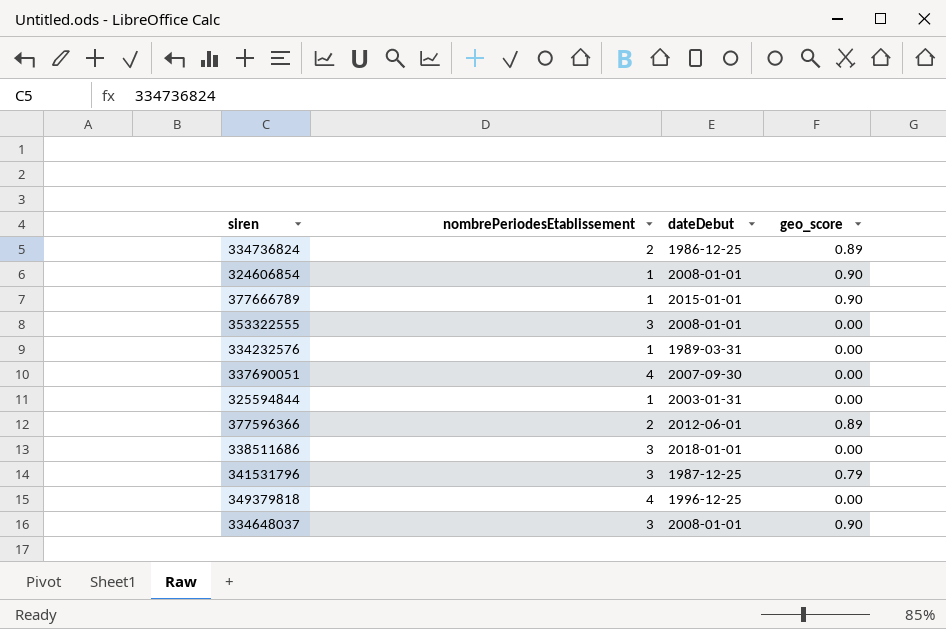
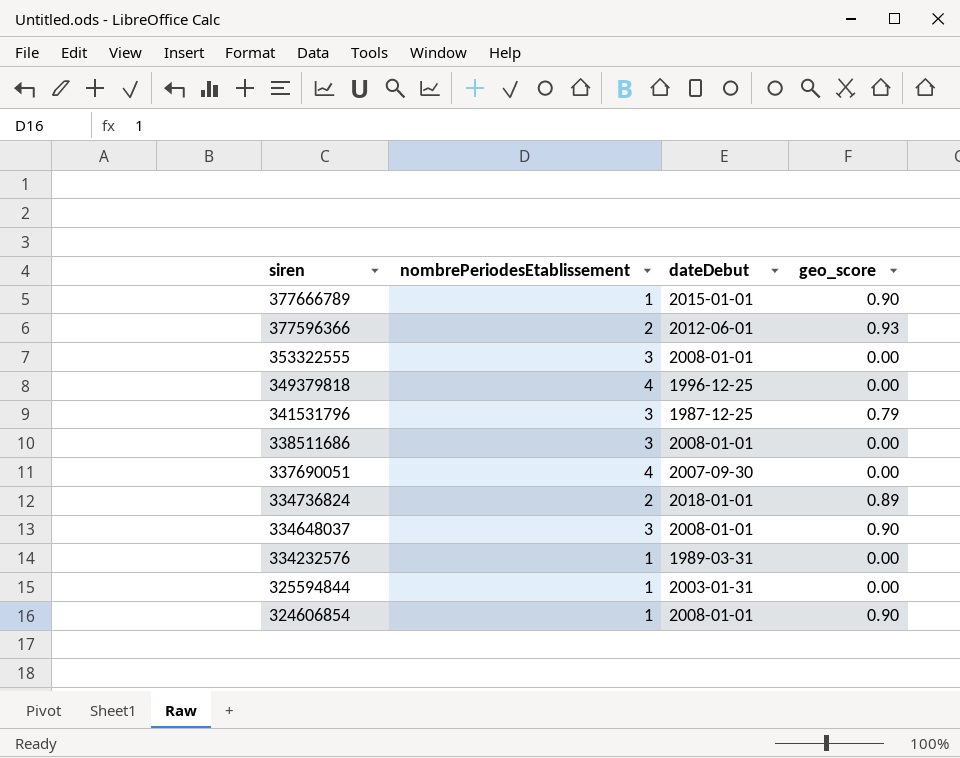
row order: none -> siren descending
377596366 | geo_score: 0.89 -> 0.93
338511686 | dateDebut: 2018-01-01 -> 2008-01-01
334736824 | dateDebut: 1986-12-25 -> 2018-01-01

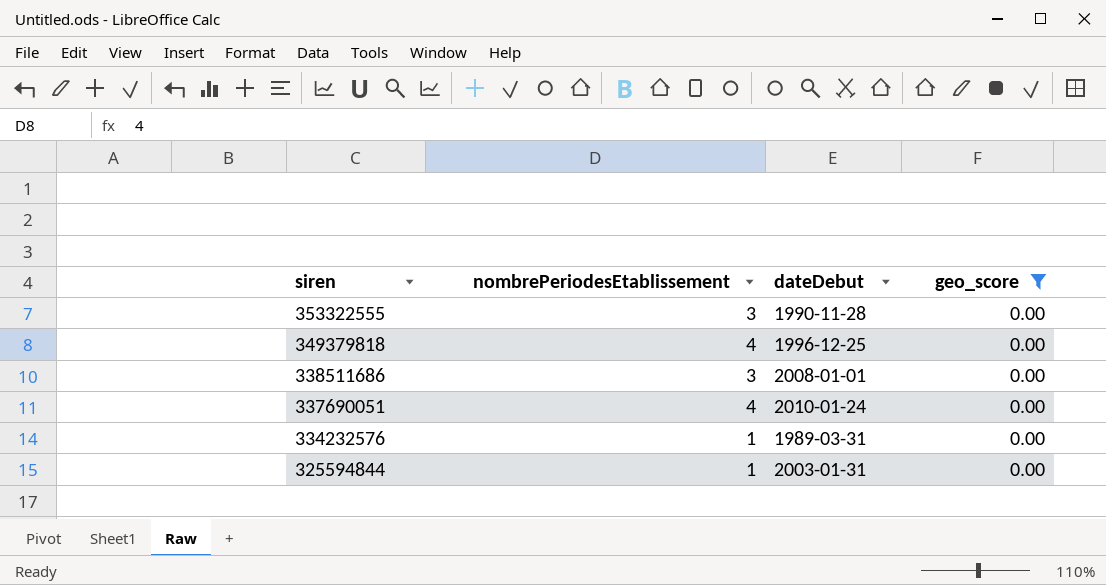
filter: none -> geo_score = 0.00
353322555 | dateDebut: 2008-01-01 -> 1990-11-28
337690051 | dateDebut: 2007-09-30 -> 2010-01-24

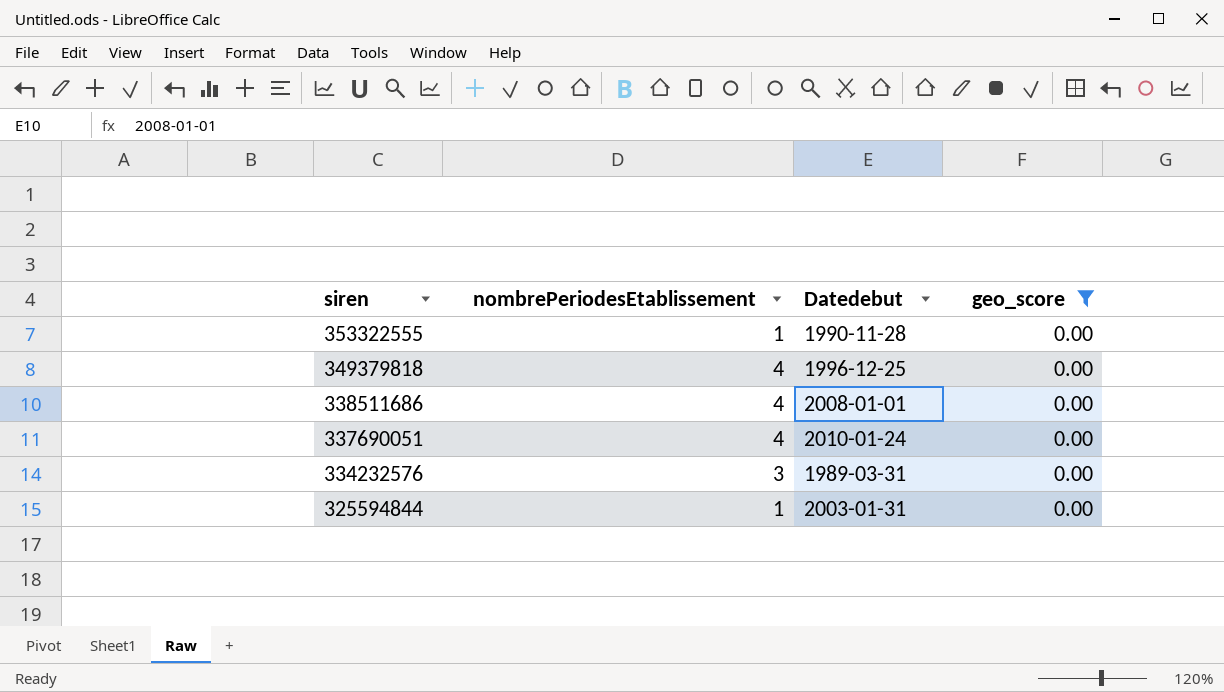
column name: dateDebut -> Datedebut
353322555 | nombrePeriodesEtablissement: 3 -> 1
338511686 | nombrePeriodesEtablissement: 3 -> 4
334232576 | nombrePeriodesEtablissement: 1 -> 3

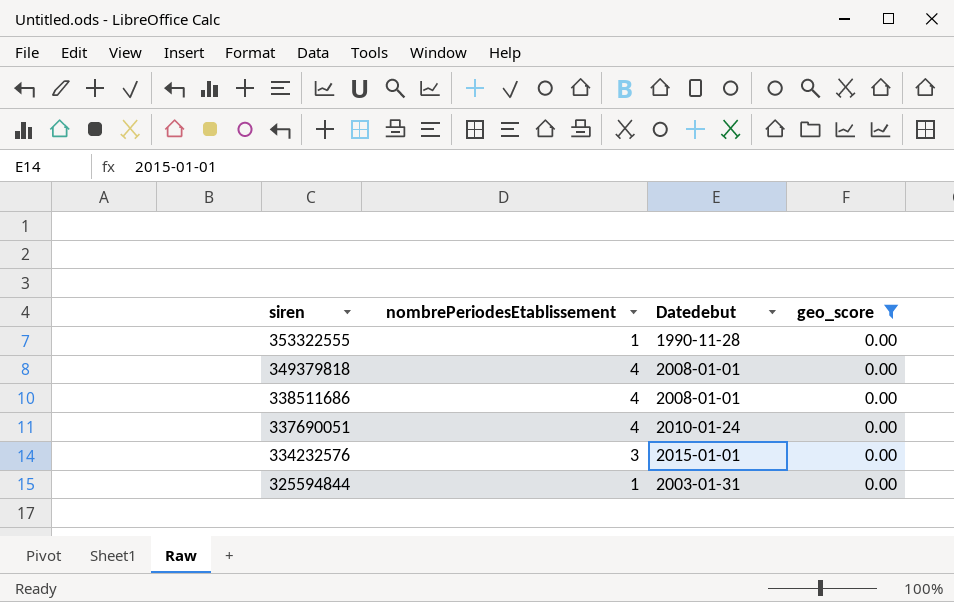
349379818 | Datedebut: 1996-12-25 -> 2008-01-01
334232576 | Datedebut: 1989-03-31 -> 2015-01-01

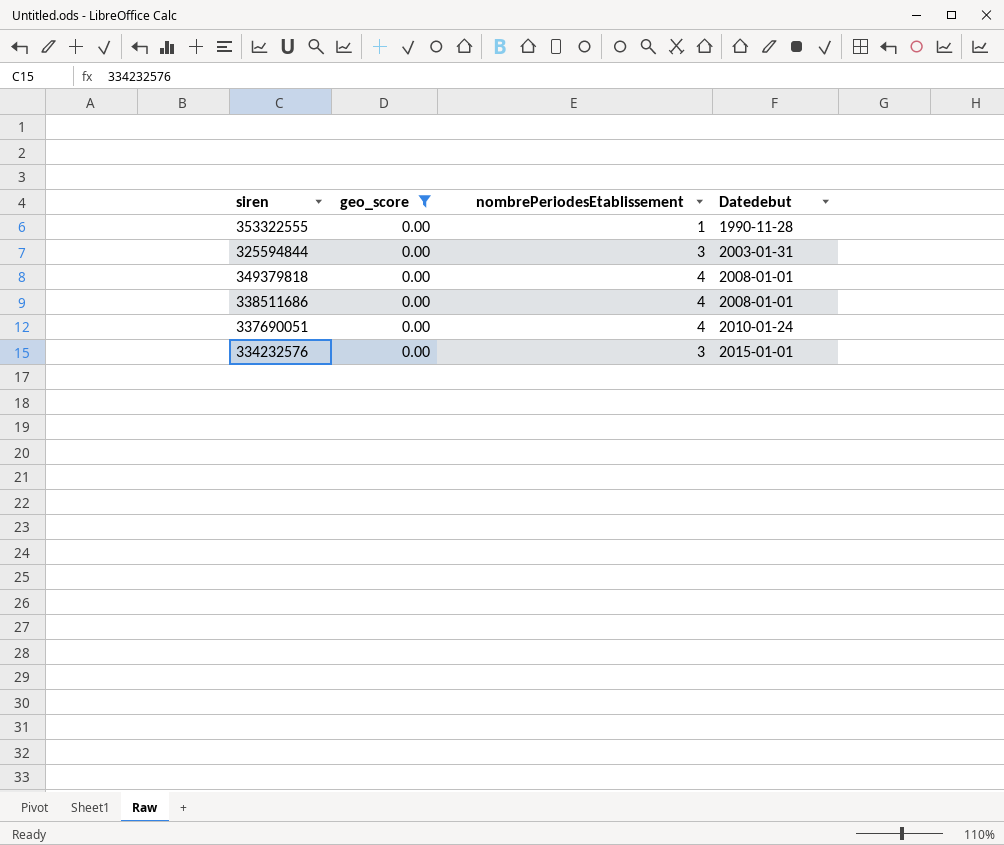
row order: siren descending -> Datedebut ascending
column geo_score | position: 4 -> 2
325594844 | nombrePeriodesEtablissement: 1 -> 3

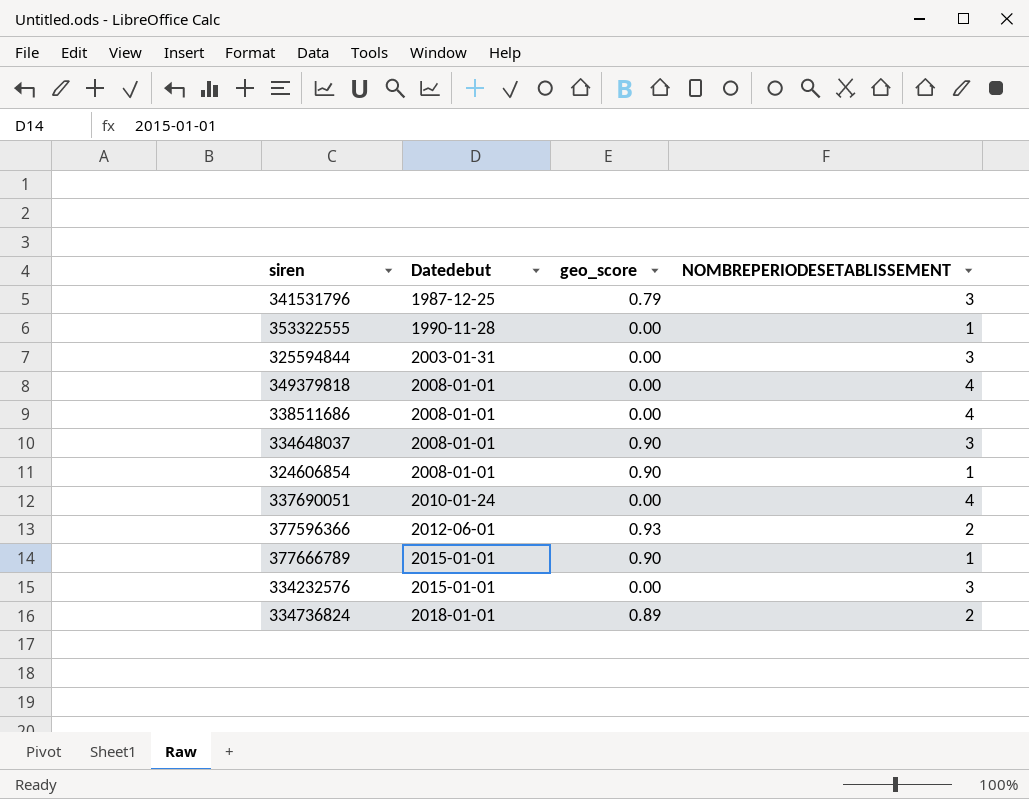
filter: geo_score = 0.00 -> none
column Datedebut | position: 4 -> 2
column name: nombrePeriodesEtablissement -> NOMBREPERIODESETABLISSEMENT

